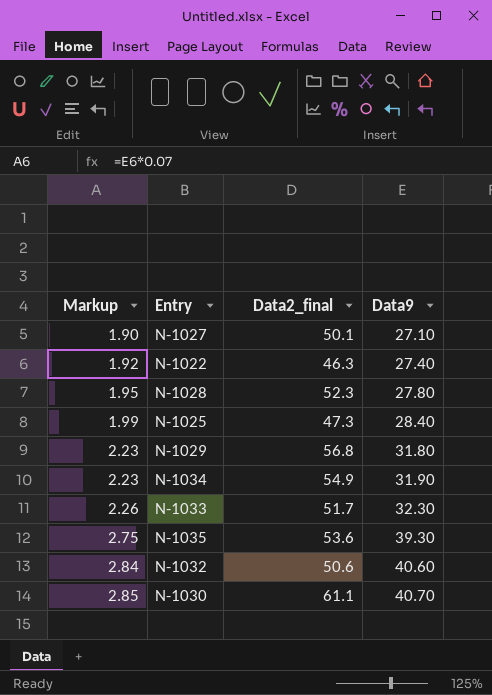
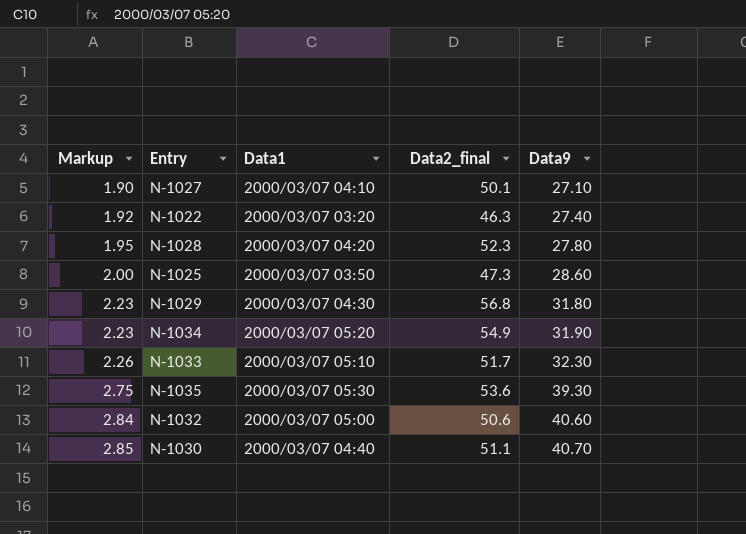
column Data1 | position: none -> 3
N-1025 | Markup: 1.99 -> 2.00
N-1025 | Data9: 28.40 -> 28.60
N-1030 | Data2_final: 61.1 -> 51.1

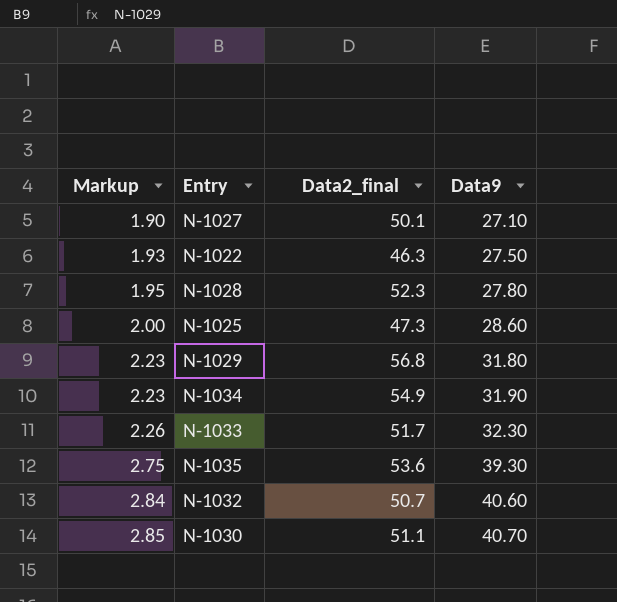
column Data1 | position: 3 -> none
N-1022 | Markup: 1.92 -> 1.93
N-1022 | Data9: 27.40 -> 27.50
N-1032 | Data2_final: 50.6 -> 50.7

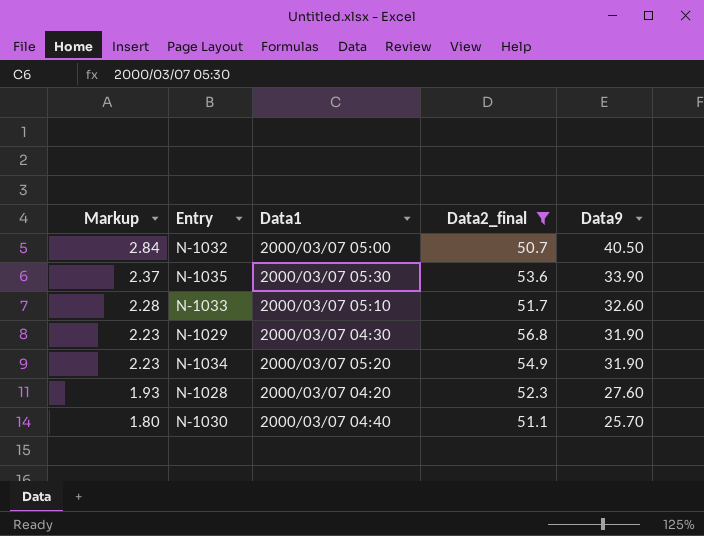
filter: none -> Data2_final >= 50.7
row order: Markup ascending -> Markup descending
column Data1 | position: none -> 3
N-1032 | Data9: 40.60 -> 40.50
N-1035 | Markup: 2.75 -> 2.37
N-1035 | Data9: 39.30 -> 33.90
N-1033 | Markup: 2.26 -> 2.28
N-1033 | Data9: 32.30 -> 32.60
N-1029 | Data9: 31.80 -> 31.90
N-1028 | Markup: 1.95 -> 1.93
N-1028 | Data9: 27.80 -> 27.60
N-1030 | Markup: 2.85 -> 1.80
N-1030 | Data9: 40.70 -> 25.70

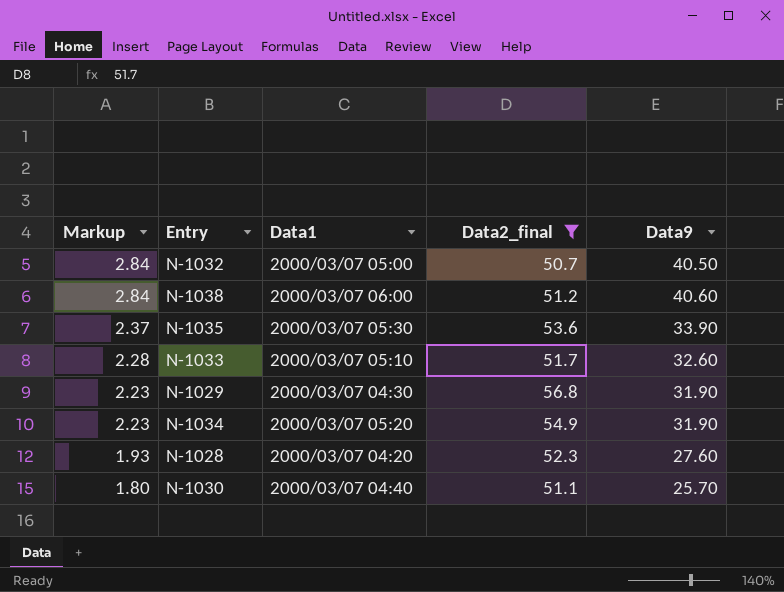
row N-1038: none -> 2.84 | 2000/03/07 06:00 | 51.2 | 40.60

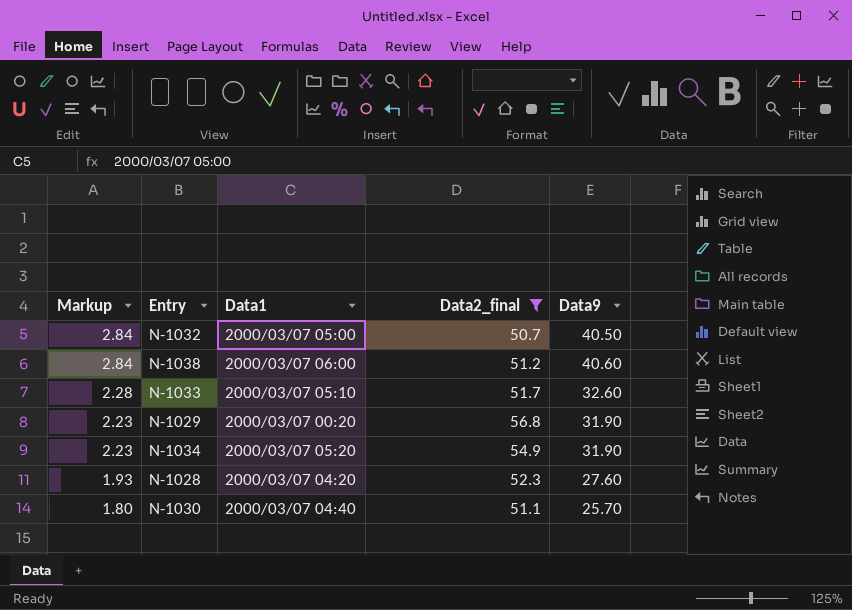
row N-1035: 2.37 | 2000/03/07 05:30 | 53.6 | 33.90 -> none
N-1029 | Data1: 2000/03/07 04:30 -> 2000/03/07 00:20

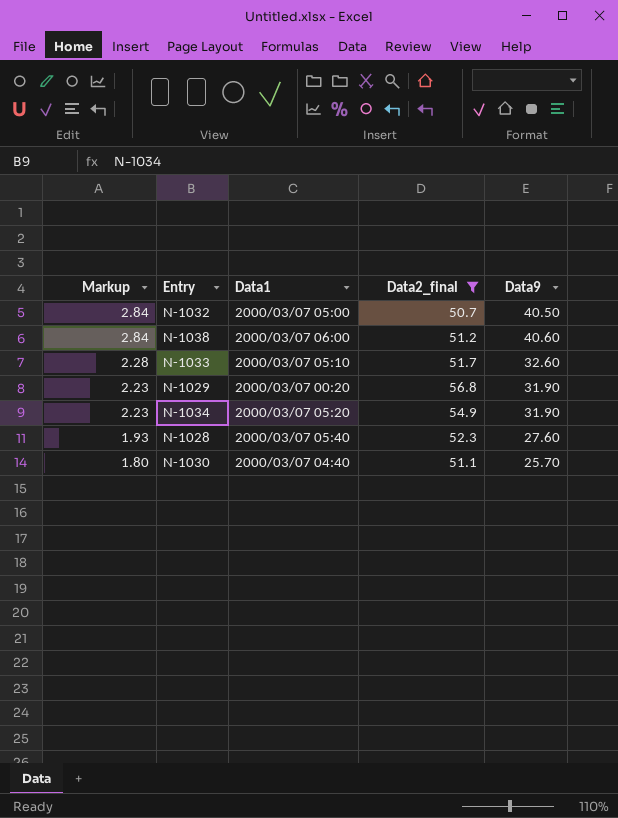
N-1028 | Data1: 2000/03/07 04:20 -> 2000/03/07 05:40

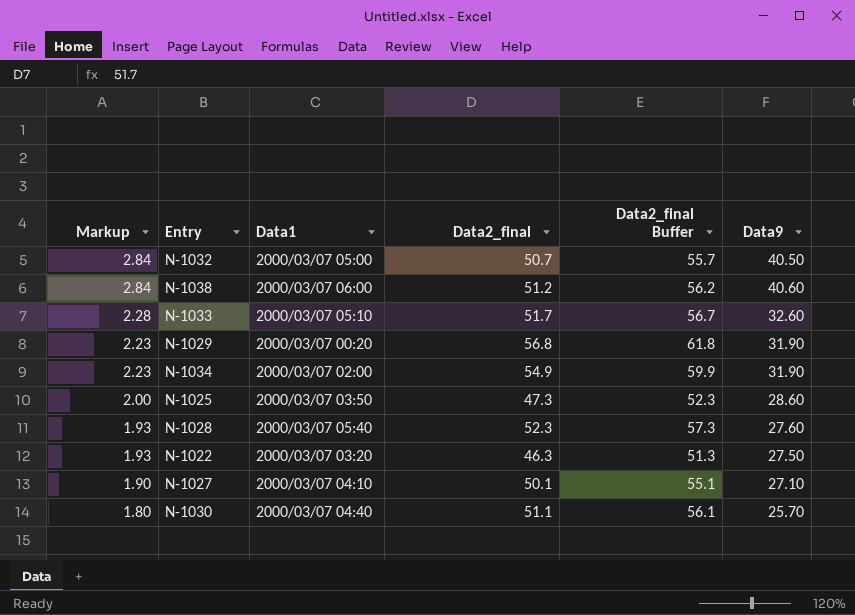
filter: Data2_final >= 50.7 -> none
column Data2_final Buffer | formula: none -> [Data2_final] + 5
N-1034 | Data1: 2000/03/07 05:20 -> 2000/03/07 02:00

